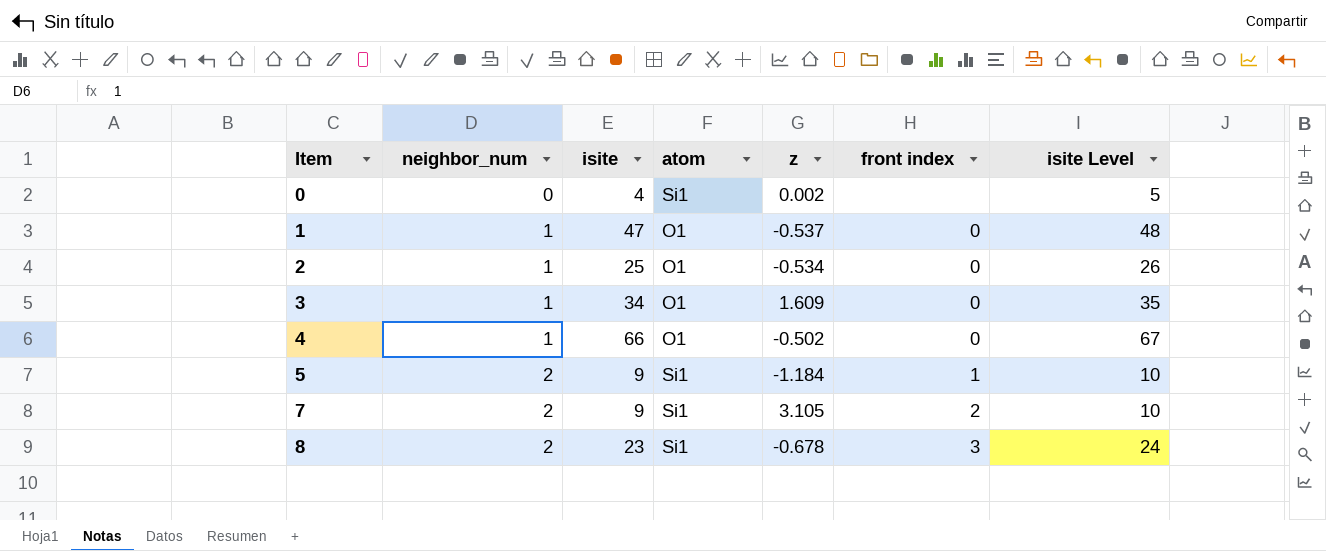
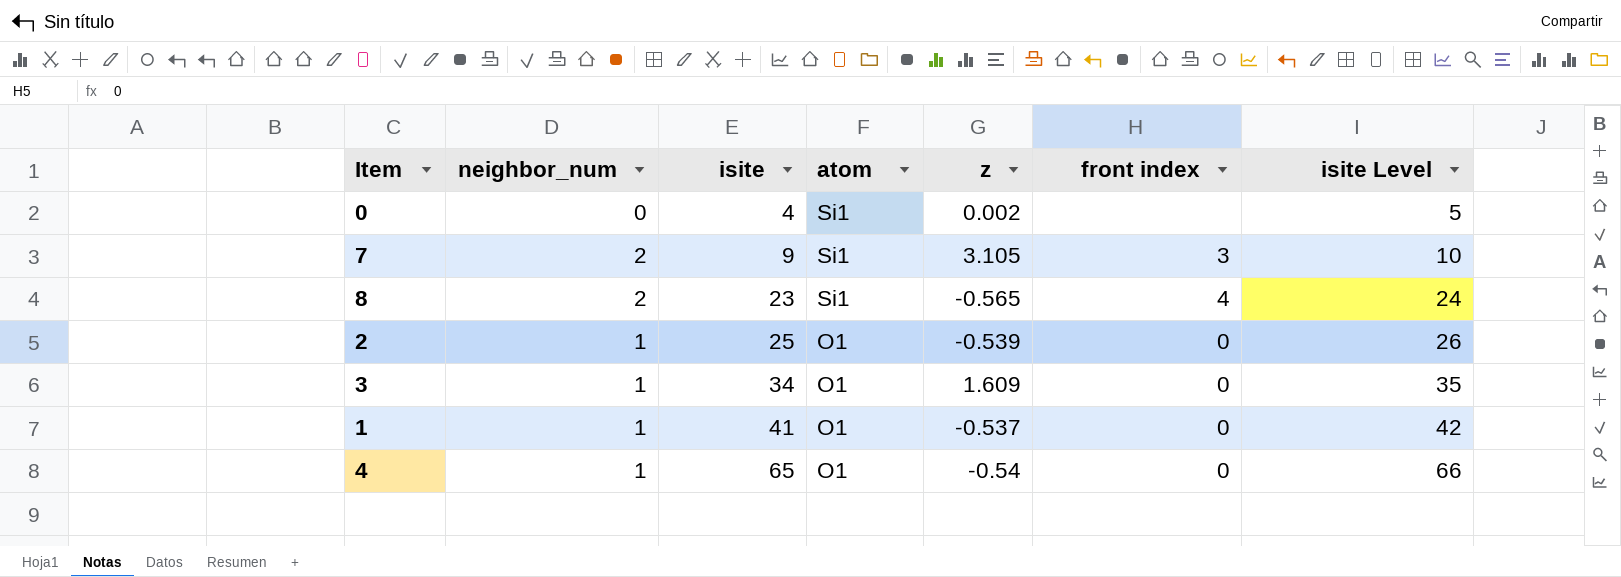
row order: Item ascending -> isite ascending
row 5: 2 | 9 | Si1 | -1.184 | 1 | 10 -> none
7 | front index: 2 -> 3
8 | z: -0.678 -> -0.565
8 | front index: 3 -> 4
2 | z: -0.534 -> -0.539
1 | isite: 47 -> 41
1 | isite Level: 48 -> 42
4 | isite: 66 -> 65
4 | z: -0.502 -> -0.54
4 | isite Level: 67 -> 66

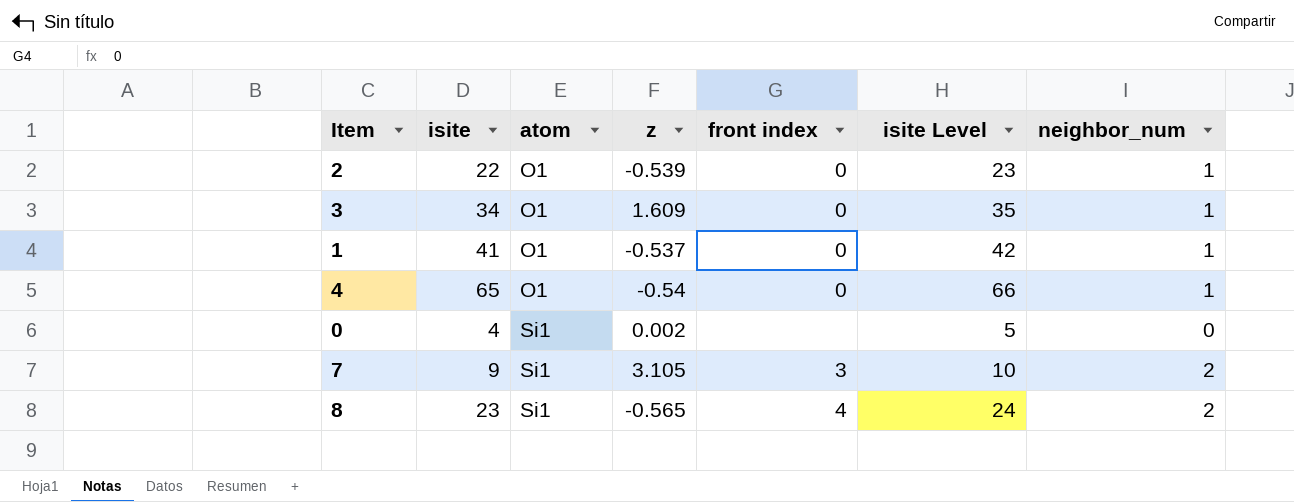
row order: isite ascending -> atom ascending
column neighbor_num | position: 2 -> 7
2 | isite: 25 -> 22
2 | isite Level: 26 -> 23

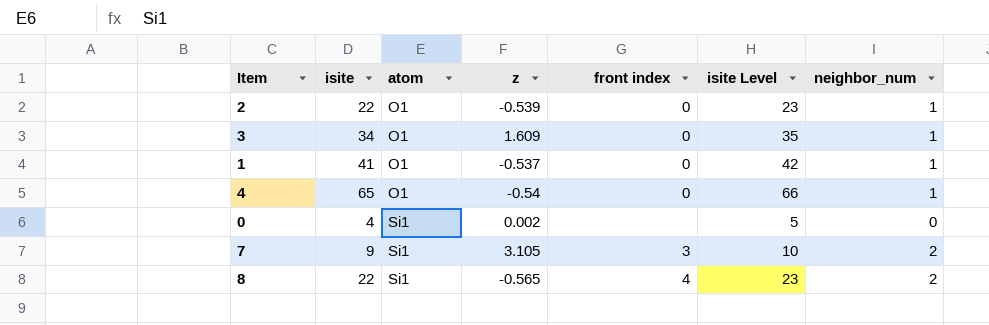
8 | isite: 23 -> 22
8 | isite Level: 24 -> 23

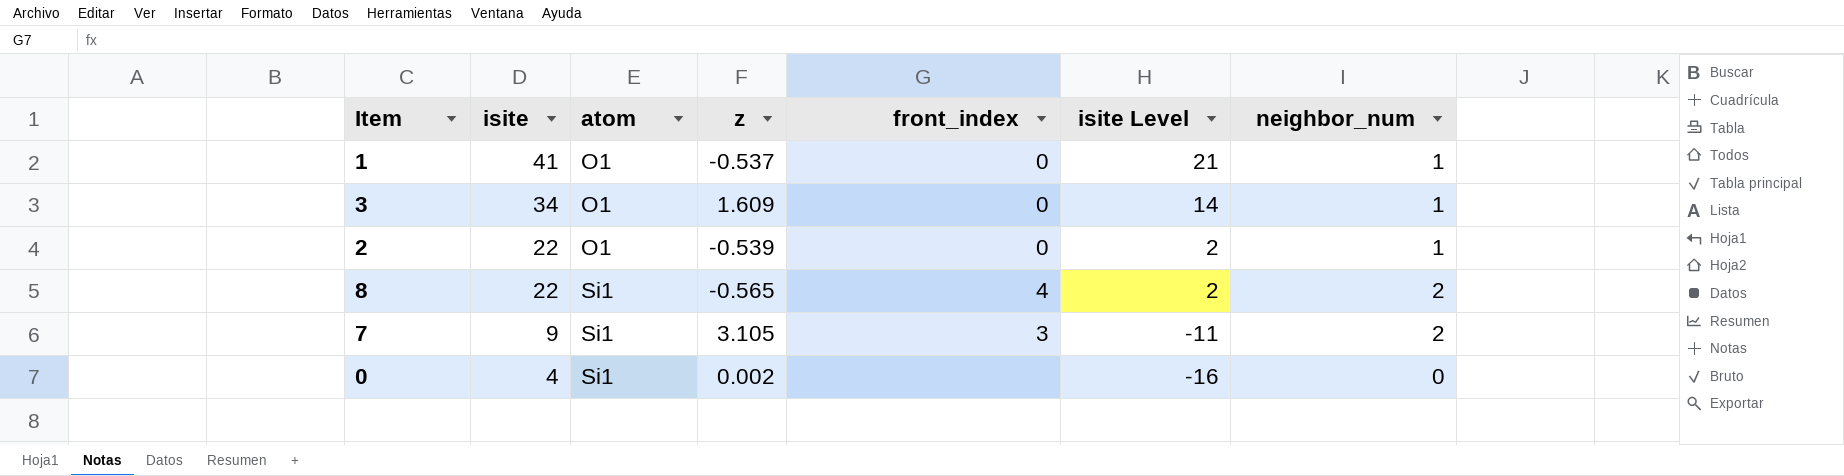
row order: atom ascending -> isite descending
column name: front index -> front_index
column isite Level | formula: [isite] + 1 -> [isite] - 20
row 4: 65 | O1 | -0.54 | 0 | 66 | 1 -> none

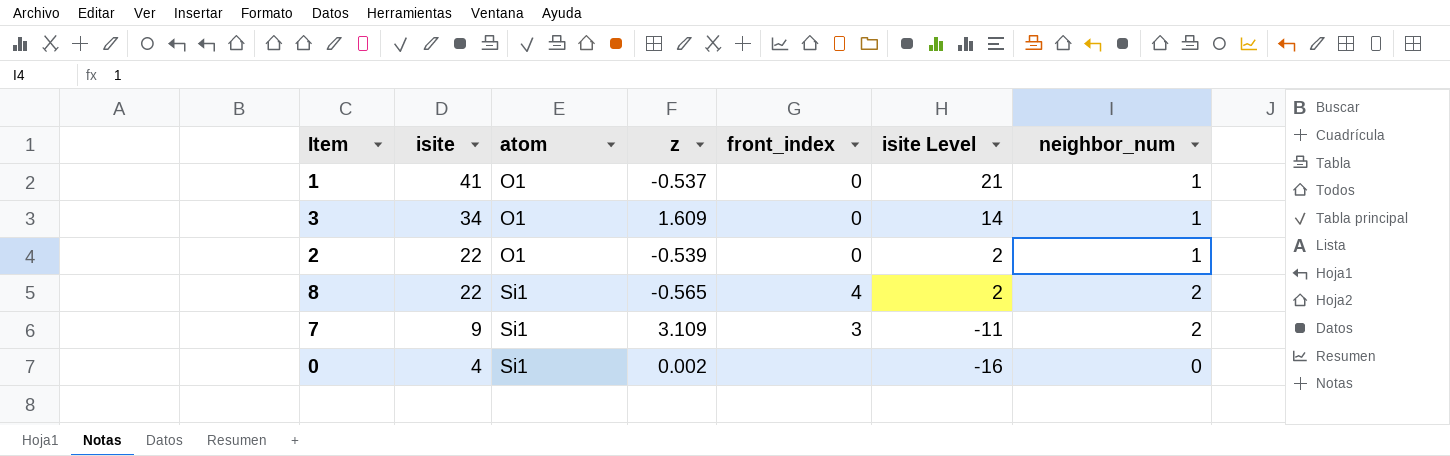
7 | z: 3.105 -> 3.109

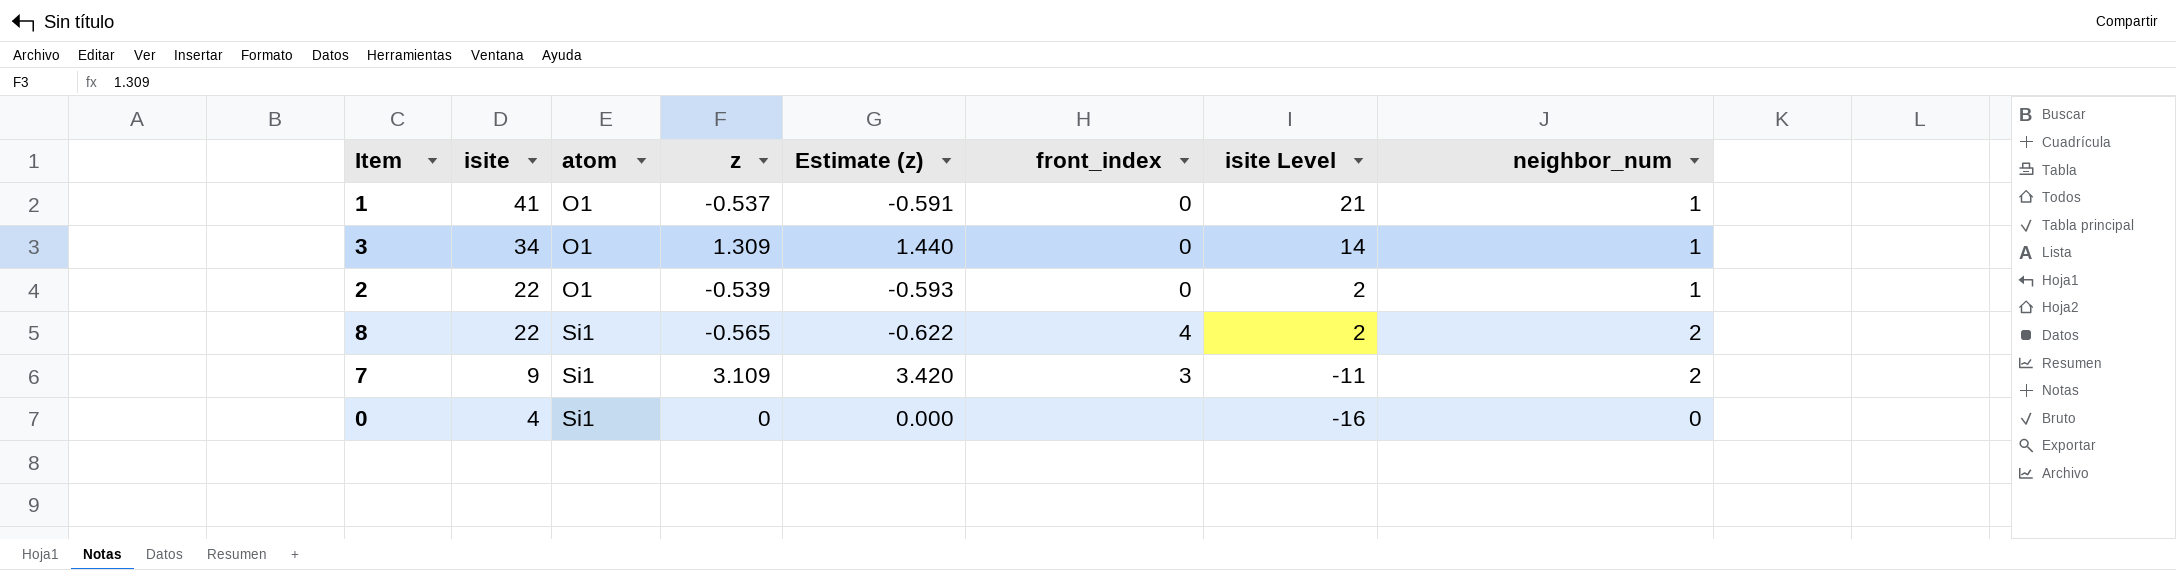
column Estimate (z) | formula: none -> [z] * 1.1
3 | z: 1.609 -> 1.309
0 | z: 0.002 -> 0

